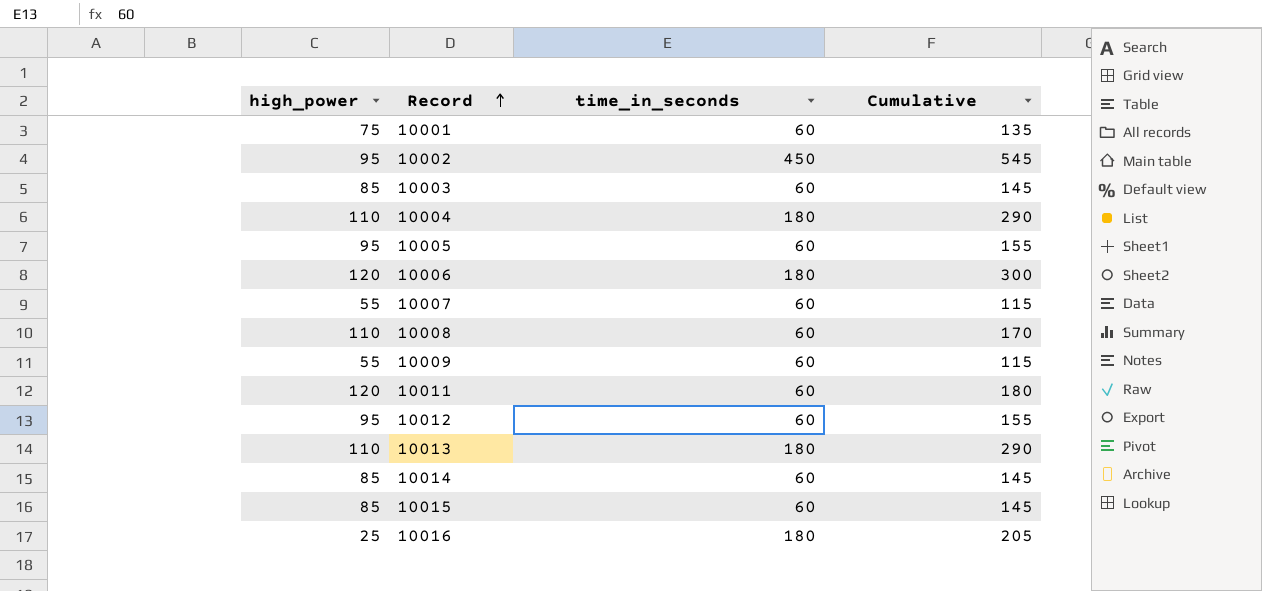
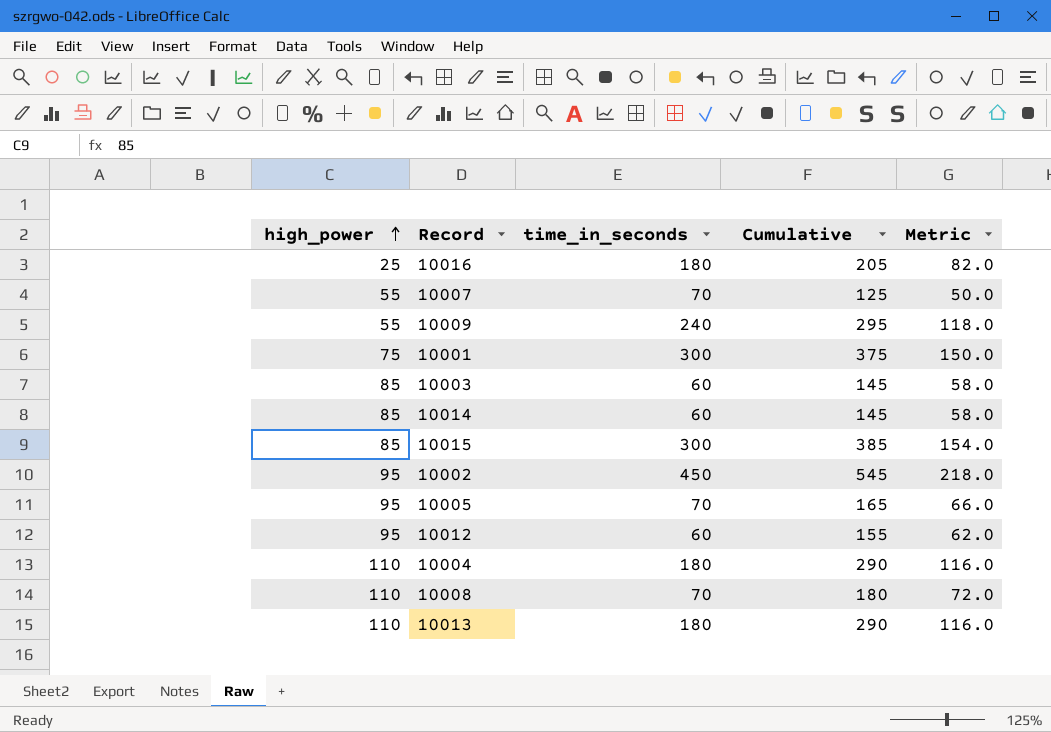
row order: Record ascending -> high_power ascending
column Metric | formula: none -> [Cumulative] * 0.4
row 10006: 120 | 180 | 300 -> none
row 10011: 120 | 60 | 180 -> none
10007 | time_in_seconds: 60 -> 70
10007 | Cumulative: 115 -> 125
10009 | time_in_seconds: 60 -> 240
10009 | Cumulative: 115 -> 295
10001 | time_in_seconds: 60 -> 300
10001 | Cumulative: 135 -> 375
10015 | time_in_seconds: 60 -> 300
10015 | Cumulative: 145 -> 385
10005 | time_in_seconds: 60 -> 70
10005 | Cumulative: 155 -> 165
10008 | time_in_seconds: 60 -> 70
10008 | Cumulative: 170 -> 180

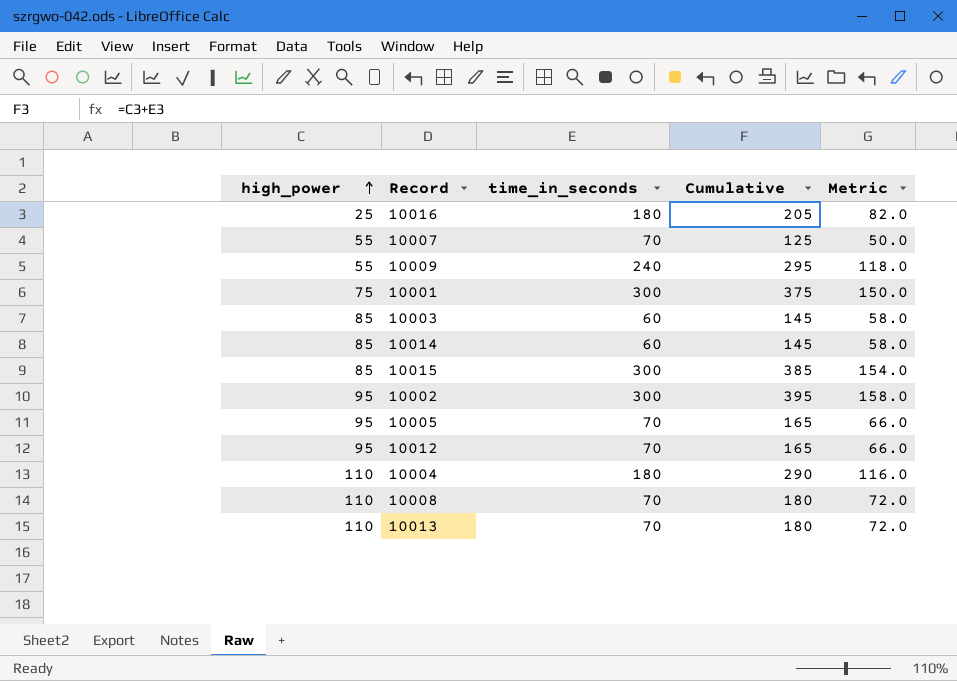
10002 | time_in_seconds: 450 -> 300
10002 | Cumulative: 545 -> 395
10002 | Metric: 218.0 -> 158.0
10012 | time_in_seconds: 60 -> 70
10012 | Cumulative: 155 -> 165
10012 | Metric: 62.0 -> 66.0
10013 | time_in_seconds: 180 -> 70
10013 | Cumulative: 290 -> 180
10013 | Metric: 116.0 -> 72.0

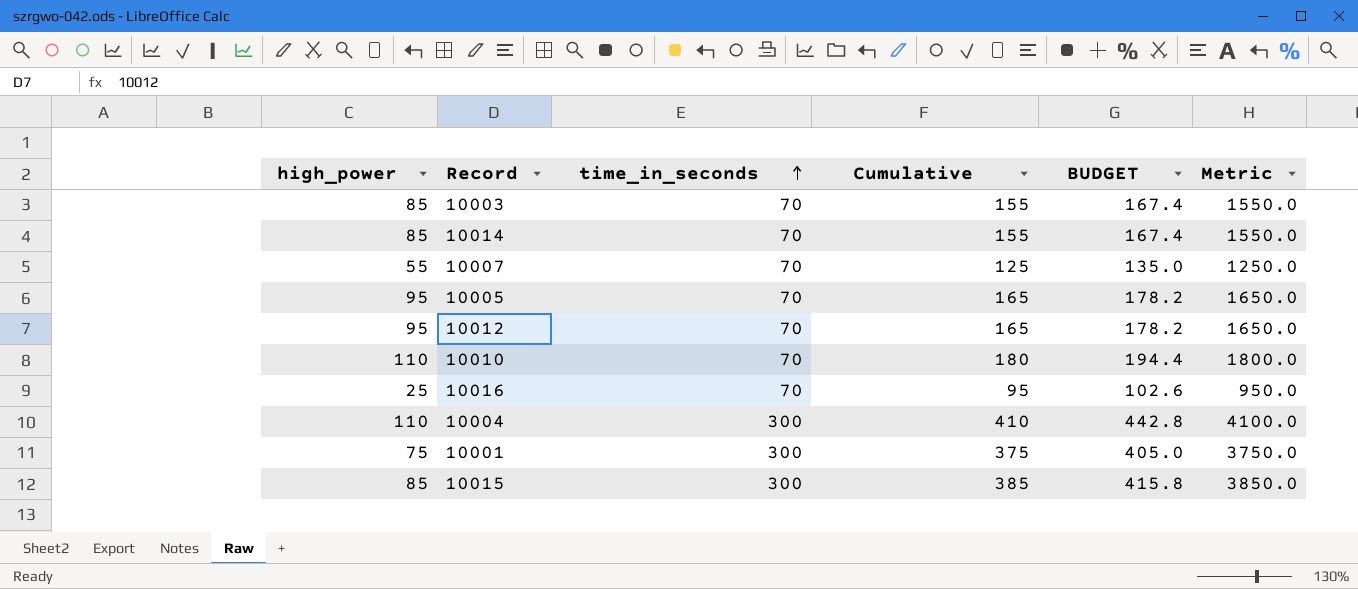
row order: high_power ascending -> time_in_seconds ascending
column BUDGET | formula: none -> [Cumulative] * 1.08
column Metric | formula: [Cumulative] * 0.4 -> [Cumulative] * 10
row 10009: 55 | 240 | 295 | 118.0 -> none
row 10002: 95 | 300 | 395 | 158.0 -> none
row 10008: 110 | 70 | 180 | 72.0 -> none
row 10013: 110 | 70 | 180 | 72.0 -> none
10003 | time_in_seconds: 60 -> 70
10003 | Cumulative: 145 -> 155
10014 | time_in_seconds: 60 -> 70
10014 | Cumulative: 145 -> 155
row 10010: none -> 110 | 70 | 180 | 194.4 | 1800.0
10016 | time_in_seconds: 180 -> 70
10016 | Cumulative: 205 -> 95
10004 | time_in_seconds: 180 -> 300
10004 | Cumulative: 290 -> 410

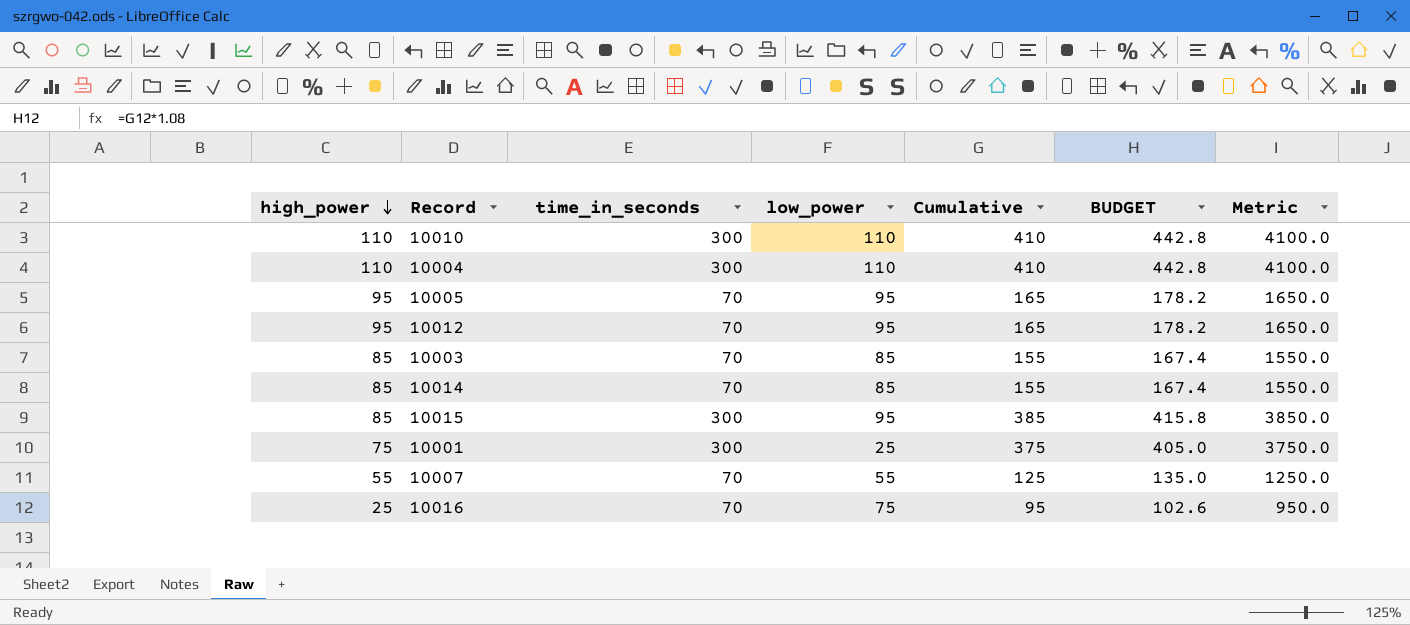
row order: time_in_seconds ascending -> high_power descending
column low_power | position: none -> 4
10010 | time_in_seconds: 70 -> 300
10010 | Cumulative: 180 -> 410
10010 | BUDGET: 194.4 -> 442.8
10010 | Metric: 1800.0 -> 4100.0

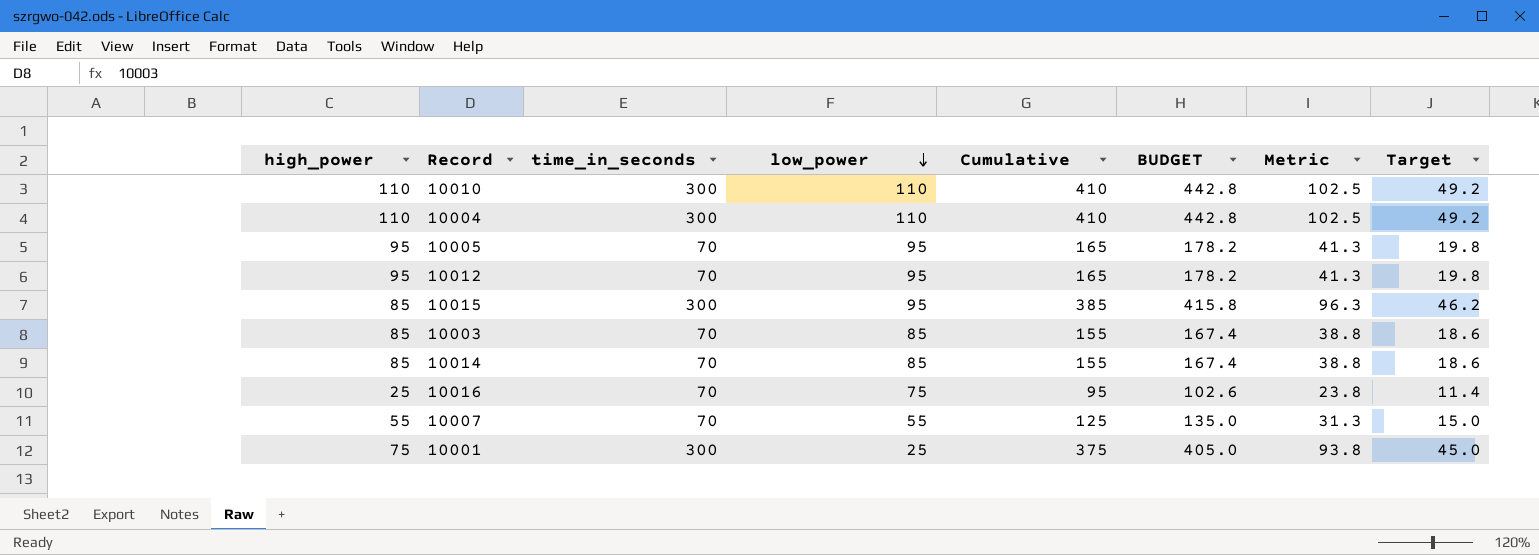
row order: high_power descending -> low_power descending
column Metric | formula: [Cumulative] * 10 -> [Cumulative] * 0.25
column Target | formula: none -> [Cumulative] * 0.12

